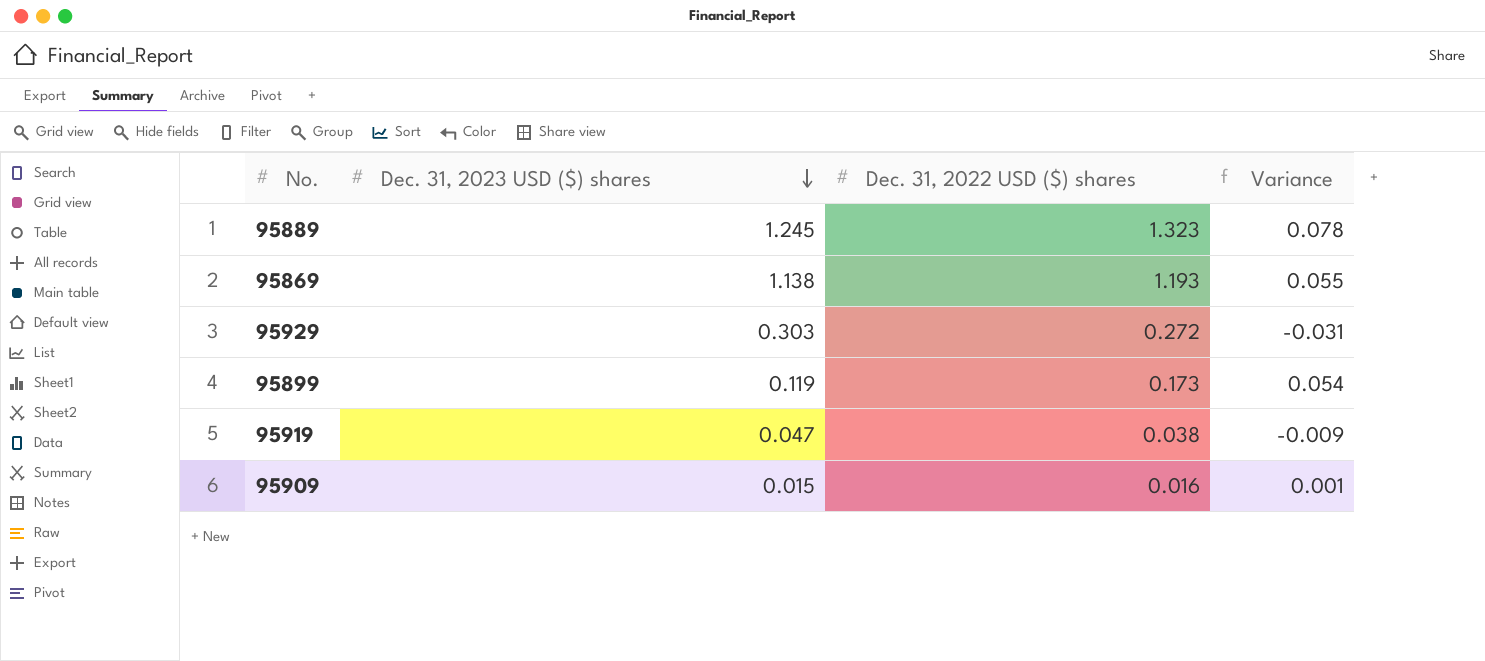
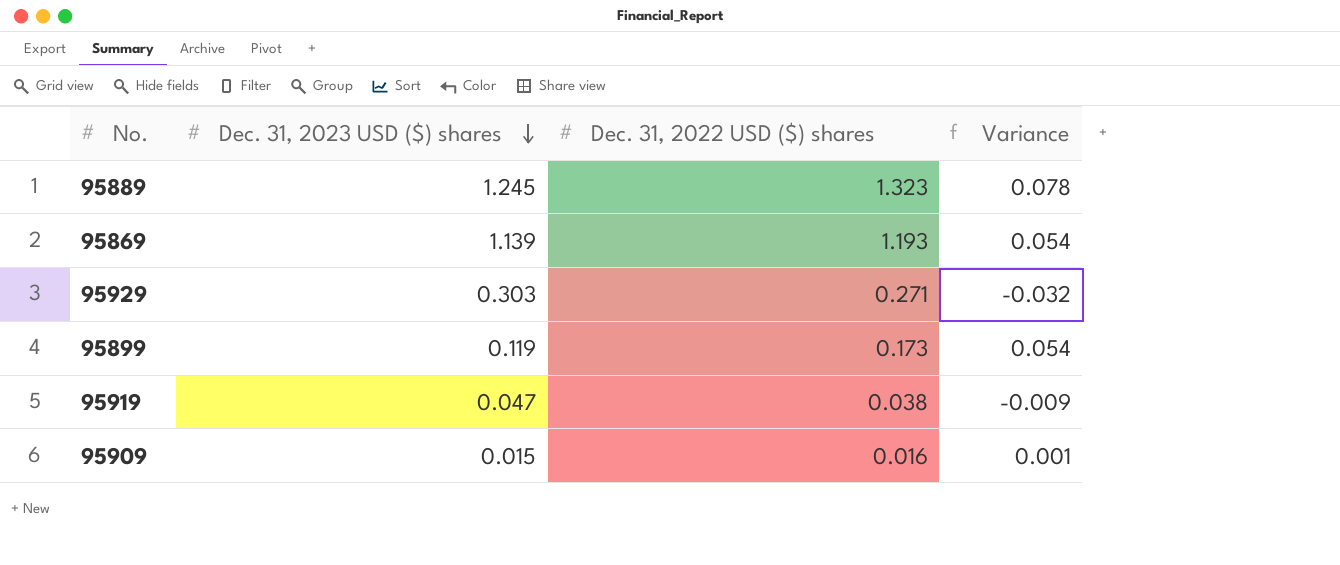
95869 | Dec. 31, 2023 USD ($) shares: 1.138 -> 1.139
95869 | Variance: 0.055 -> 0.054
95929 | Dec. 31, 2022 USD ($) shares: 0.272 -> 0.271
95929 | Variance: -0.031 -> -0.032

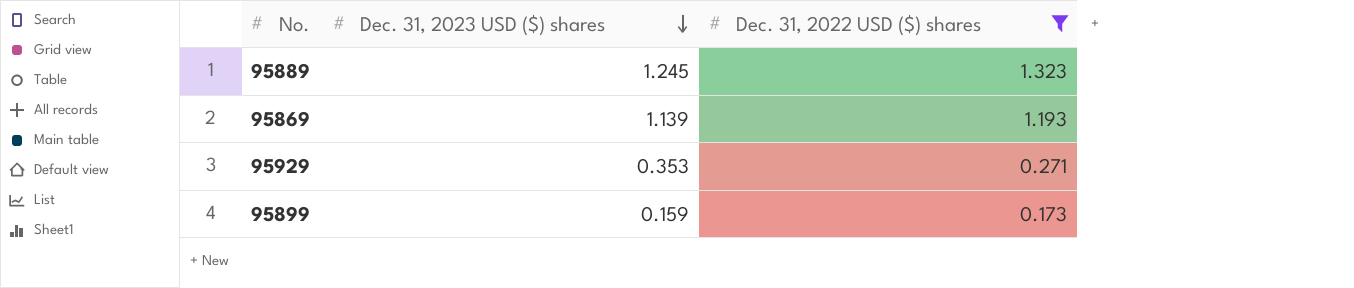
filter: none -> Dec. 31, 2022 USD ($) shares >= 0.173
column Variance | formula: [Dec. 31, 2022 USD ($) shares] - [Dec. 31, 2023 USD ($) shares] -> none
95929 | Dec. 31, 2023 USD ($) shares: 0.303 -> 0.353
95899 | Dec. 31, 2023 USD ($) shares: 0.119 -> 0.159

